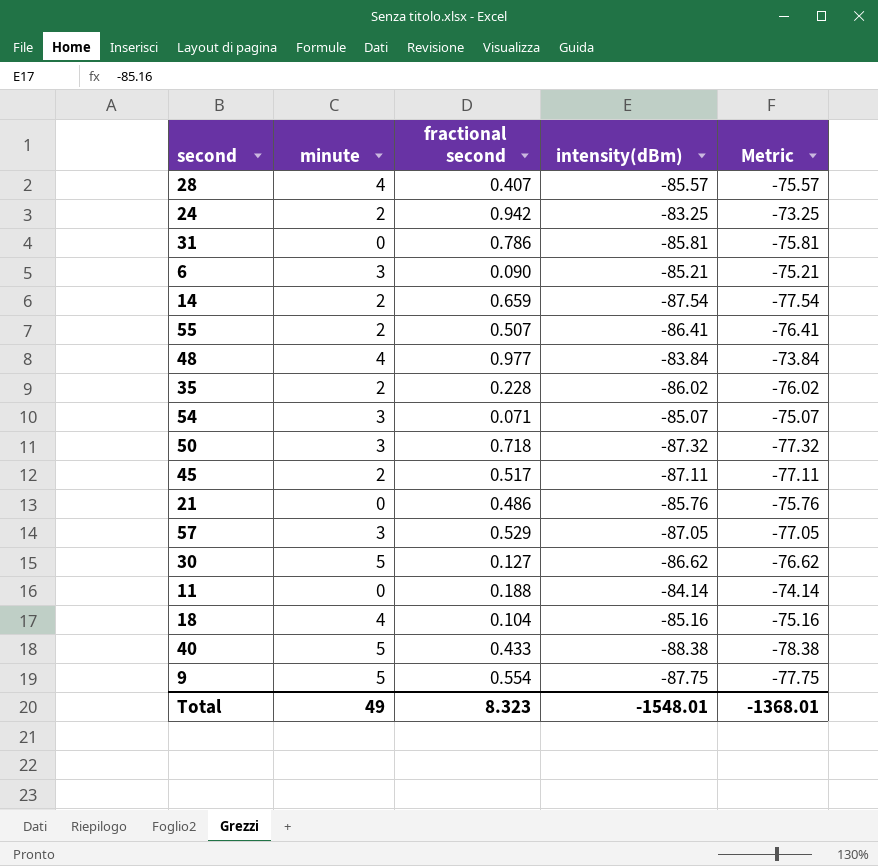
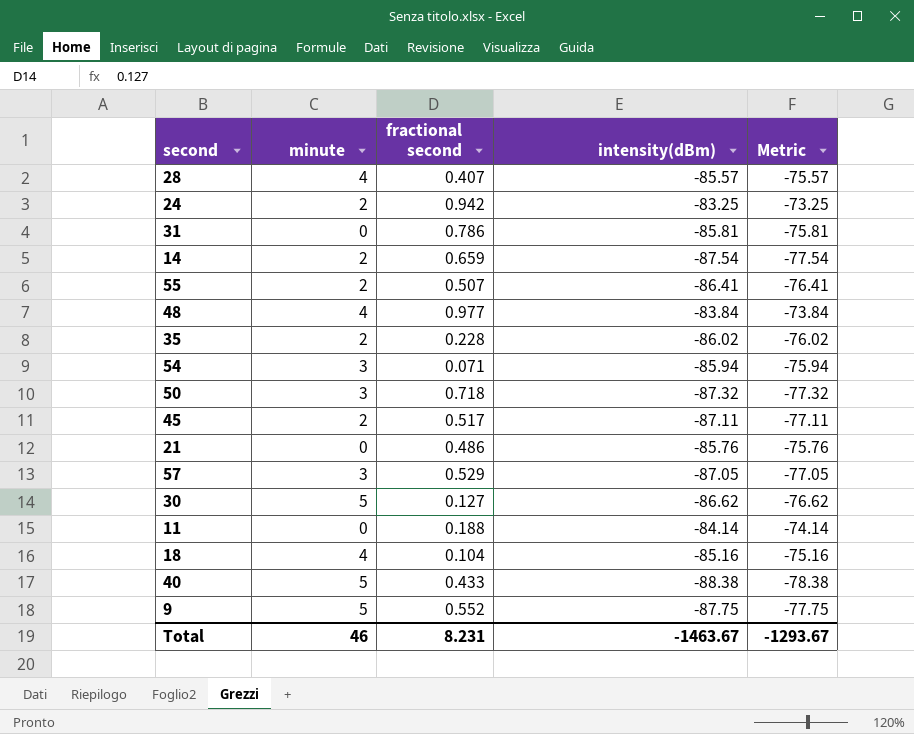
row 6: 3 | 0.090 | -85.21 | -75.21 -> none
54 | intensity(dBm): -85.07 -> -85.94
54 | Metric: -75.07 -> -75.94
9 | fractional second: 0.554 -> 0.552
Total | minute: 49 -> 46
Total | fractional second: 8.323 -> 8.231
Total | intensity(dBm): -1548.01 -> -1463.67
Total | Metric: -1368.01 -> -1293.67

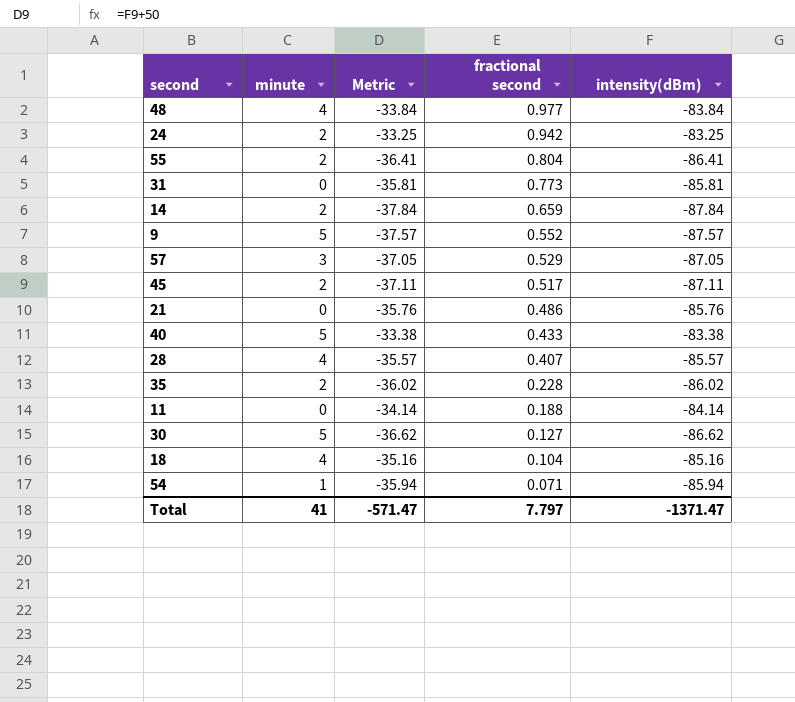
row order: none -> fractional second descending
column Metric | formula: [intensity(dBm)] + 10 -> [intensity(dBm)] + 50
column Metric | position: 5 -> 3
row 50: 3 | 0.718 | -87.32 | -77.32 -> none
55 | fractional second: 0.507 -> 0.804
31 | fractional second: 0.786 -> 0.773
14 | intensity(dBm): -87.54 -> -87.84
9 | intensity(dBm): -87.75 -> -87.57
40 | intensity(dBm): -88.38 -> -83.38
54 | minute: 3 -> 1
Total | minute: 46 -> 41
Total | Metric: -1293.67 -> -571.47
Total | fractional second: 8.231 -> 7.797
Total | intensity(dBm): -1463.67 -> -1371.47

